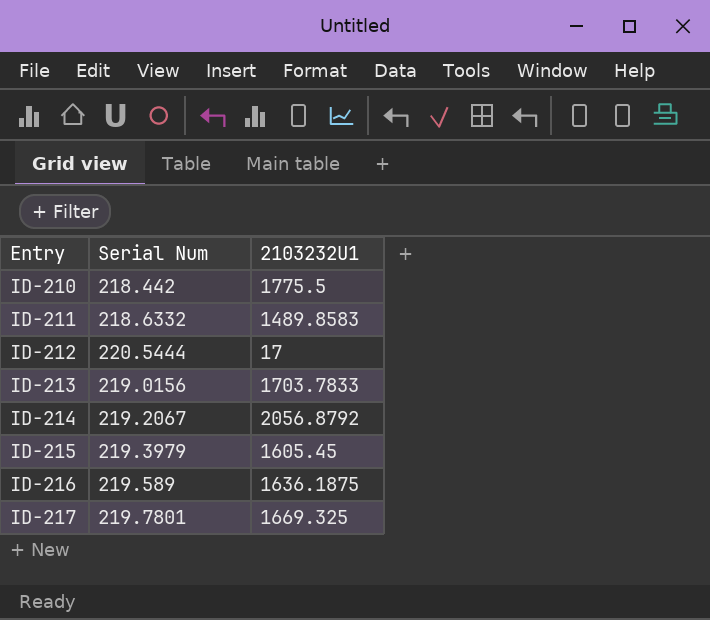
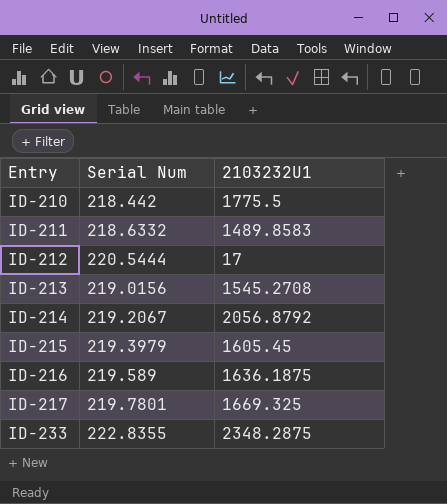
ID-213 | 2103232U1: 1703.7833 -> 1545.2708
row ID-233: none -> 222.8355 | 2348.2875

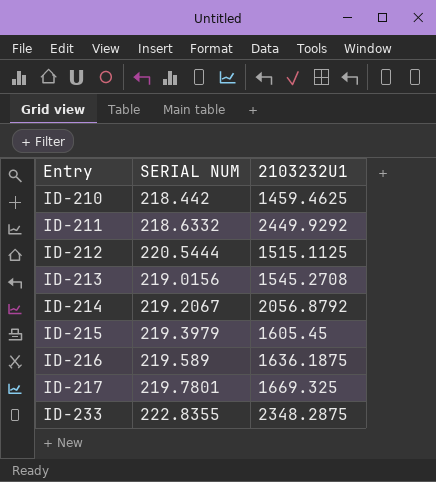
column name: Serial Num -> SERIAL NUM
ID-210 | 2103232U1: 1775.5 -> 1459.4625
ID-211 | 2103232U1: 1489.8583 -> 2449.9292
ID-212 | 2103232U1: 17 -> 1515.1125

